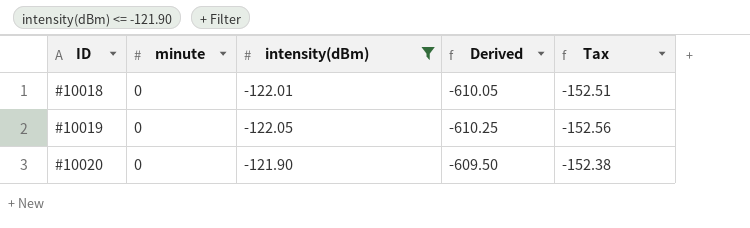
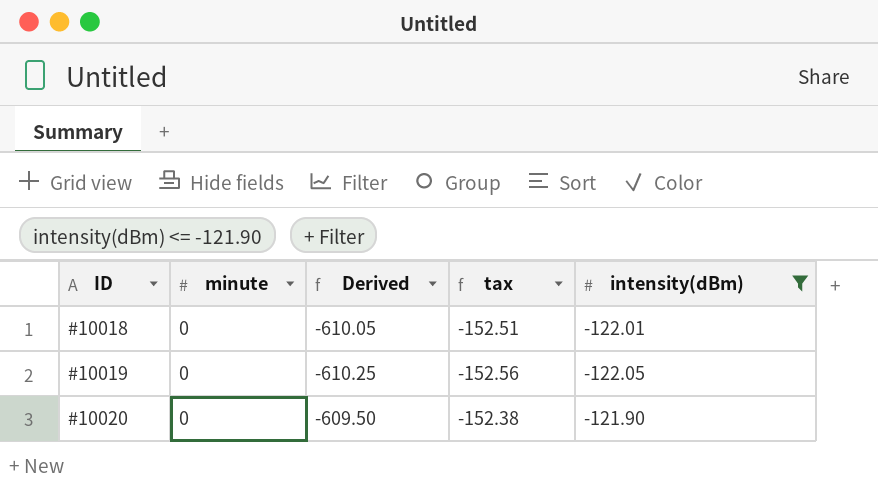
column name: Tax -> tax
column intensity(dBm) | position: 3 -> 5

